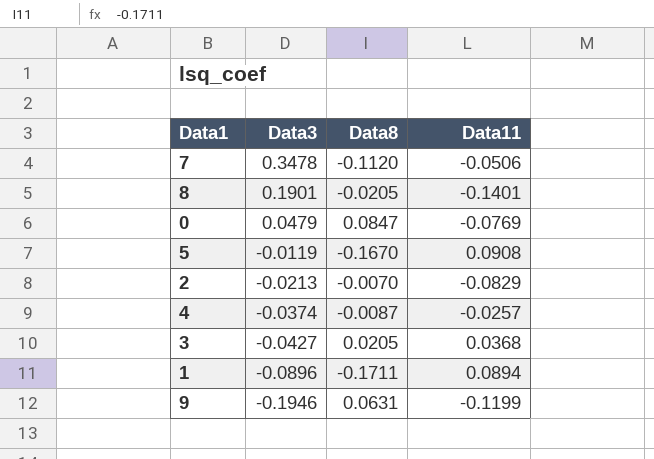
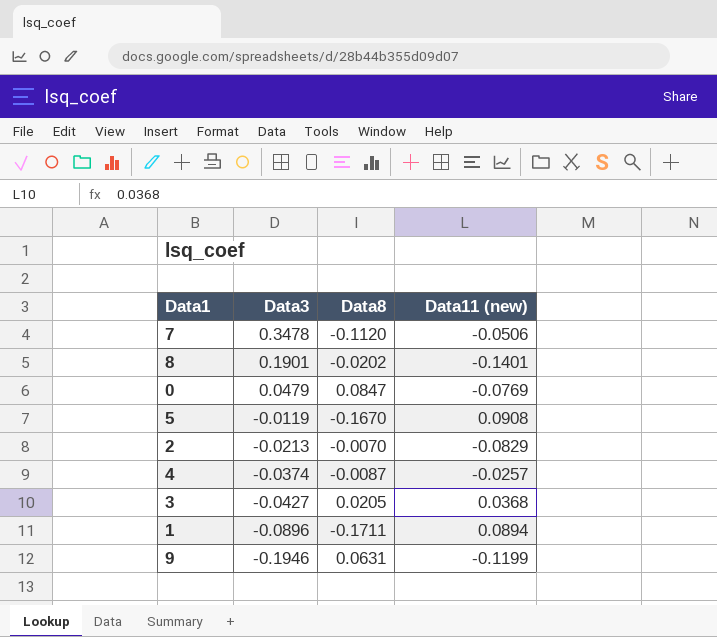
column name: Data11 -> Data11 (new)
8 | Data8: -0.0205 -> -0.0202

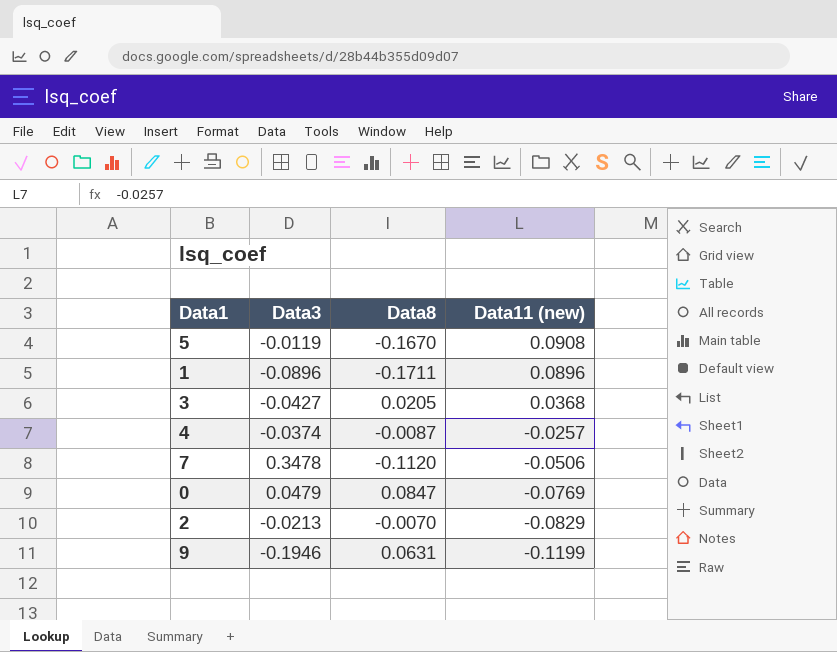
row order: Data3 descending -> Data11 (new) descending
row 8: 0.1901 | -0.0202 | -0.1401 -> none
1 | Data11 (new): 0.0894 -> 0.0896

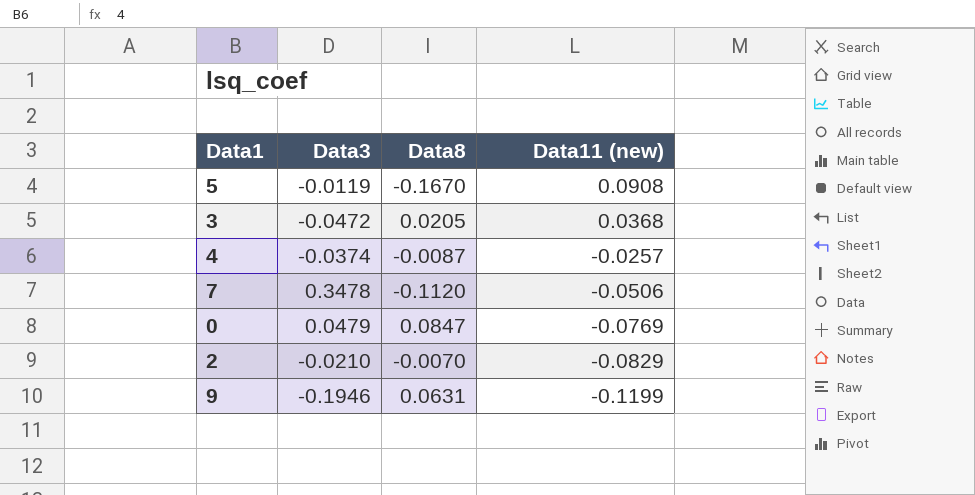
row 1: -0.0896 | -0.1711 | 0.0896 -> none
3 | Data3: -0.0427 -> -0.0472
2 | Data3: -0.0213 -> -0.0210

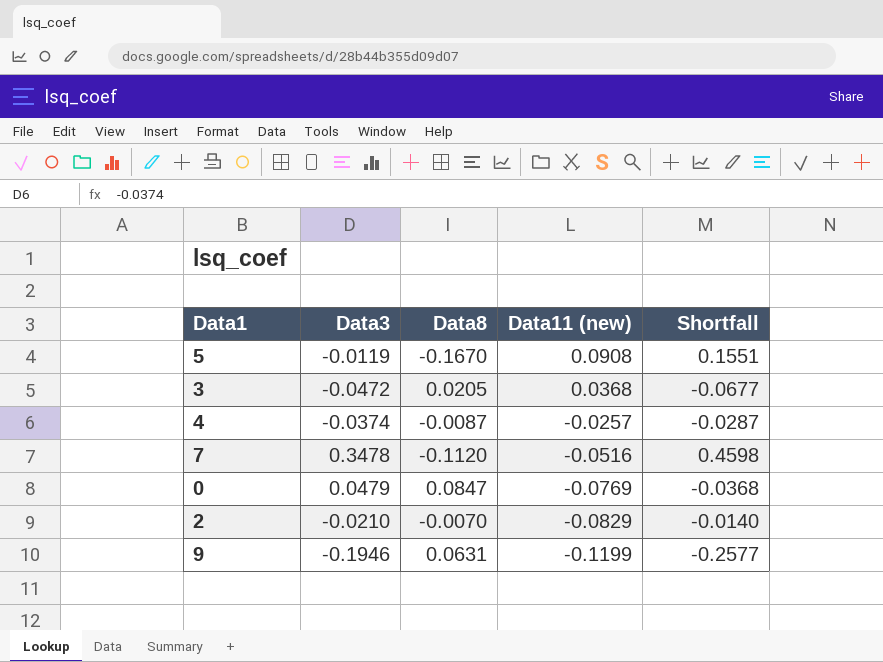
column Shortfall | formula: none -> [Data3] - [Data8]
7 | Data11 (new): -0.0506 -> -0.0516

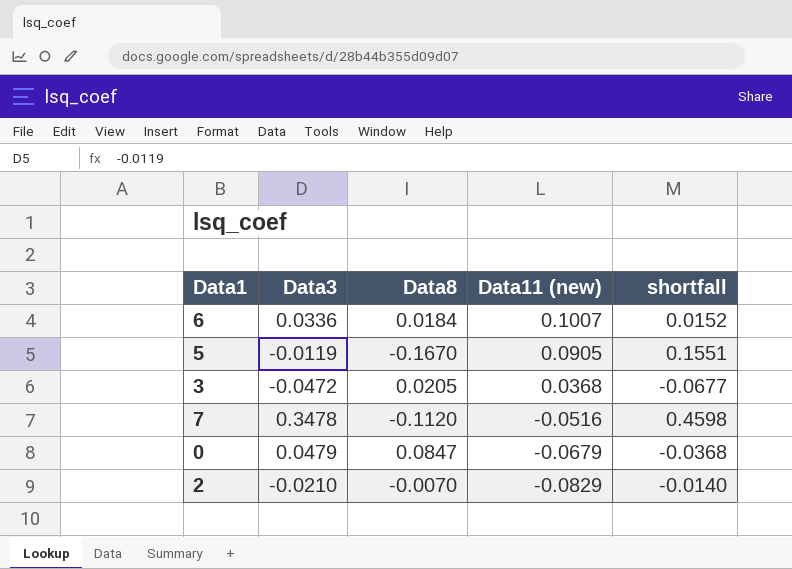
column name: Shortfall -> shortfall
row 4: -0.0374 | -0.0087 | -0.0257 | -0.0287 -> none
row 9: -0.1946 | 0.0631 | -0.1199 | -0.2577 -> none
row 6: none -> 0.0336 | 0.0184 | 0.1007 | 0.0152
5 | Data11 (new): 0.0908 -> 0.0905
0 | Data11 (new): -0.0769 -> -0.0679

